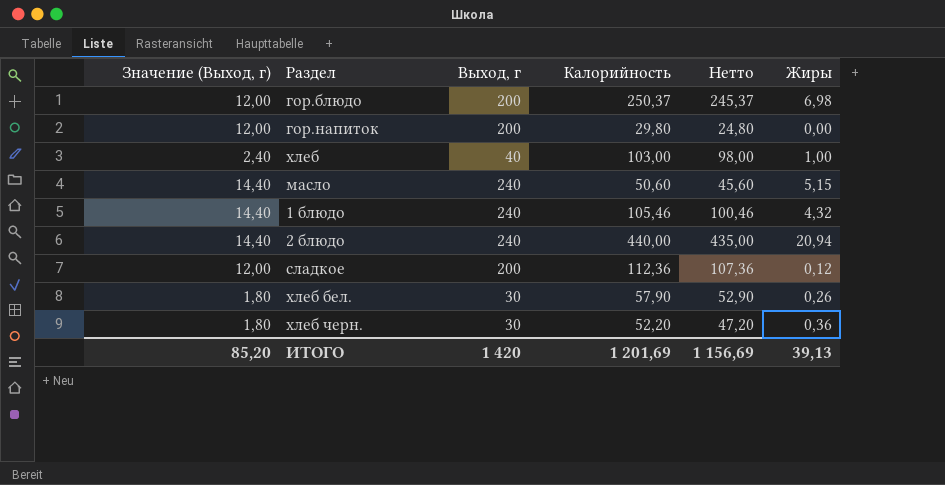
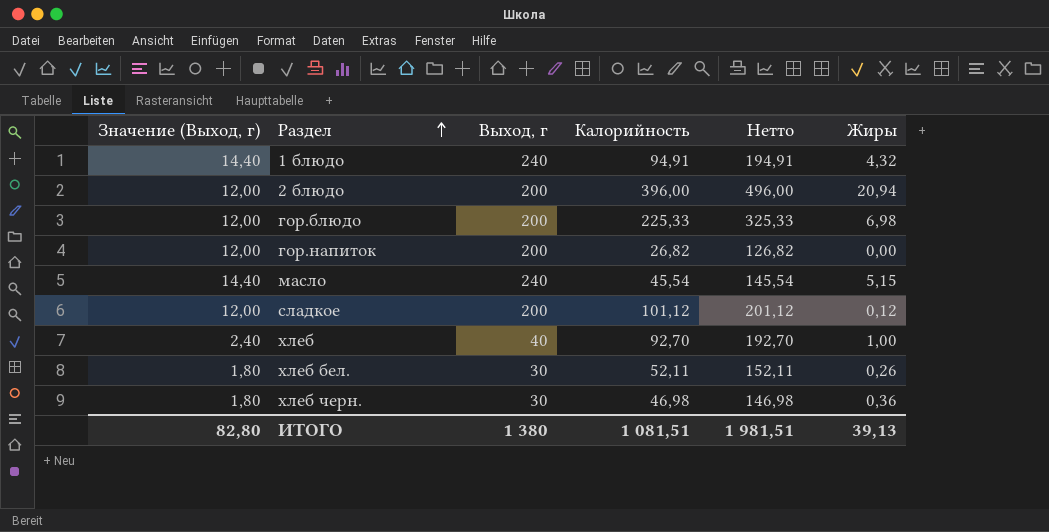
row order: none -> Раздел ascending
column Нетто | formula: [Калорийность] - 5 -> [Калорийность] + 100
1 блюдо | Калорийность: 105,46 -> 94,91
2 блюдо | Значение (Выход, г): 14,40 -> 12,00
2 блюдо | Выход, г: 240 -> 200
2 блюдо | Калорийность: 440,00 -> 396,00
гор.блюдо | Калорийность: 250,37 -> 225,33
гор.напиток | Калорийность: 29,80 -> 26,82
масло | Калорийность: 50,60 -> 45,54
сладкое | Калорийность: 112,36 -> 101,12
хлеб | Калорийность: 103,00 -> 92,70
хлеб бел. | Калорийность: 57,90 -> 52,11
хлеб черн. | Калорийность: 52,20 -> 46,98
ИТОГО | Значение (Выход, г): 85,20 -> 82,80
ИТОГО | Выход, г: 1 420 -> 1 380
ИТОГО | Калорийность: 1 201,69 -> 1 081,51
ИТОГО | Нетто: 1 156,69 -> 1 981,51

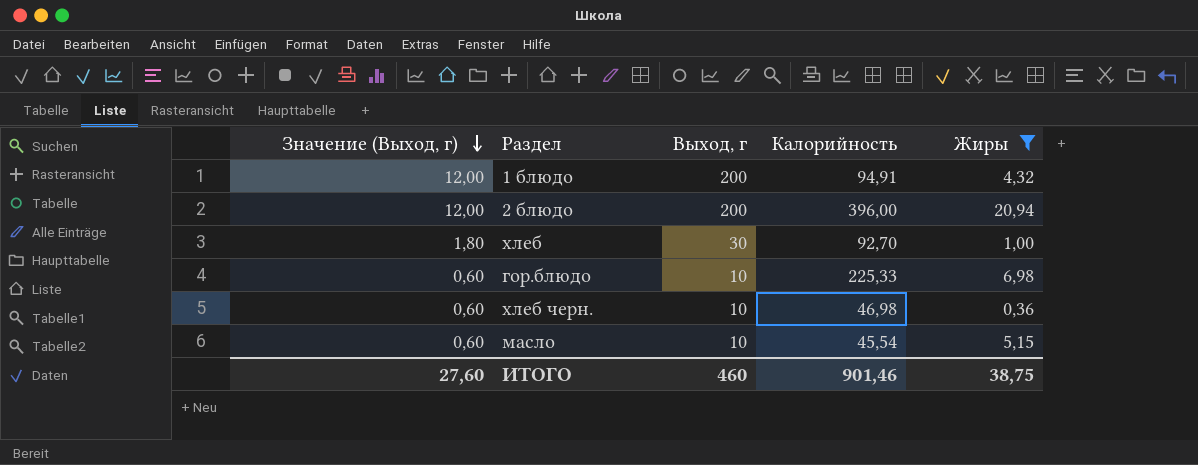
filter: none -> Жиры >= 0,36
row order: Раздел ascending -> Значение (Выход, г) descending
column Нетто | formula: [Калорийность] + 100 -> none
1 блюдо | Значение (Выход, г): 14,40 -> 12,00
1 блюдо | Выход, г: 240 -> 200
хлеб | Значение (Выход, г): 2,40 -> 1,80
хлеб | Выход, г: 40 -> 30
гор.блюдо | Значение (Выход, г): 12,00 -> 0,60
гор.блюдо | Выход, г: 200 -> 10
хлеб черн. | Значение (Выход, г): 1,80 -> 0,60
хлеб черн. | Выход, г: 30 -> 10
масло | Значение (Выход, г): 14,40 -> 0,60
масло | Выход, г: 240 -> 10
ИТОГО | Значение (Выход, г): 82,80 -> 27,60
ИТОГО | Выход, г: 1 380 -> 460
ИТОГО | Калорийность: 1 081,51 -> 901,46
ИТОГО | Жиры: 39,13 -> 38,75

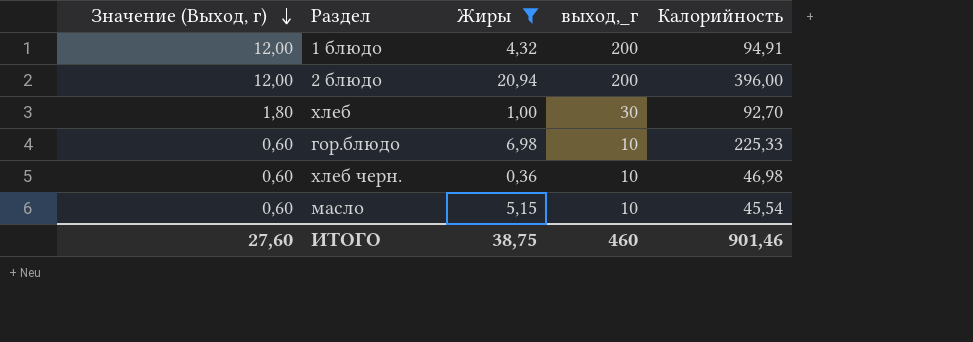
column Жиры | position: 5 -> 3
column name: Выход, г -> выход,_г

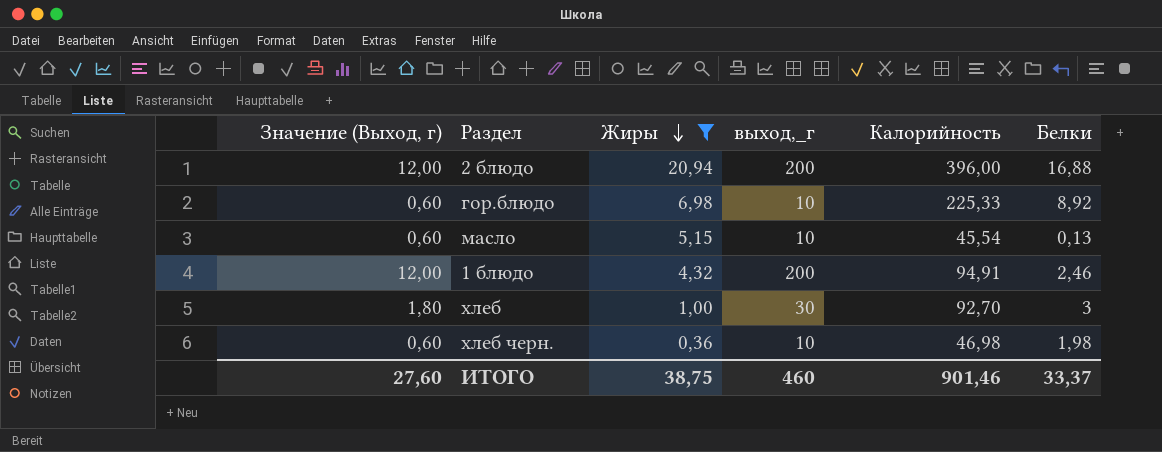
row order: Значение (Выход, г) descending -> Жиры descending
column Белки | position: none -> 6

